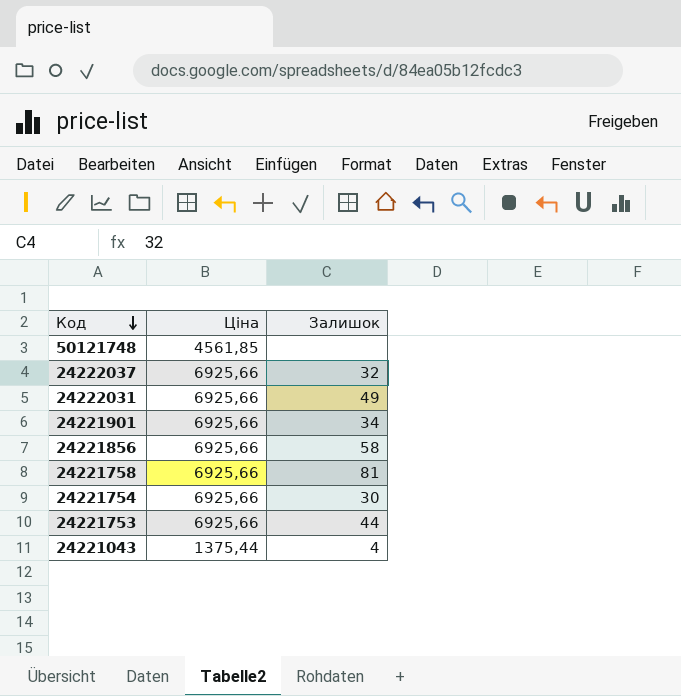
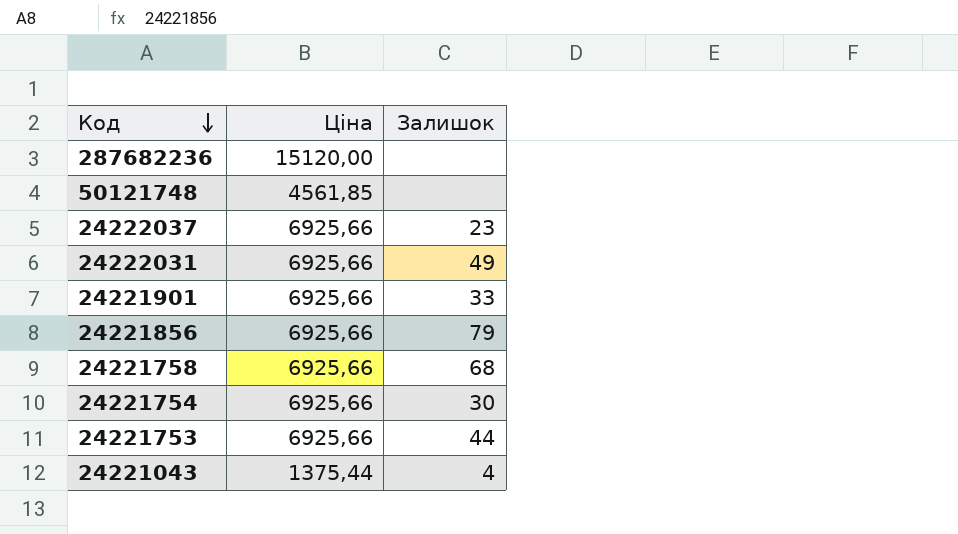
row 287682236: none -> 15120,00 | none
24222037 | Залишок: 32 -> 23
24221901 | Залишок: 34 -> 33
24221856 | Залишок: 58 -> 79
24221758 | Залишок: 81 -> 68

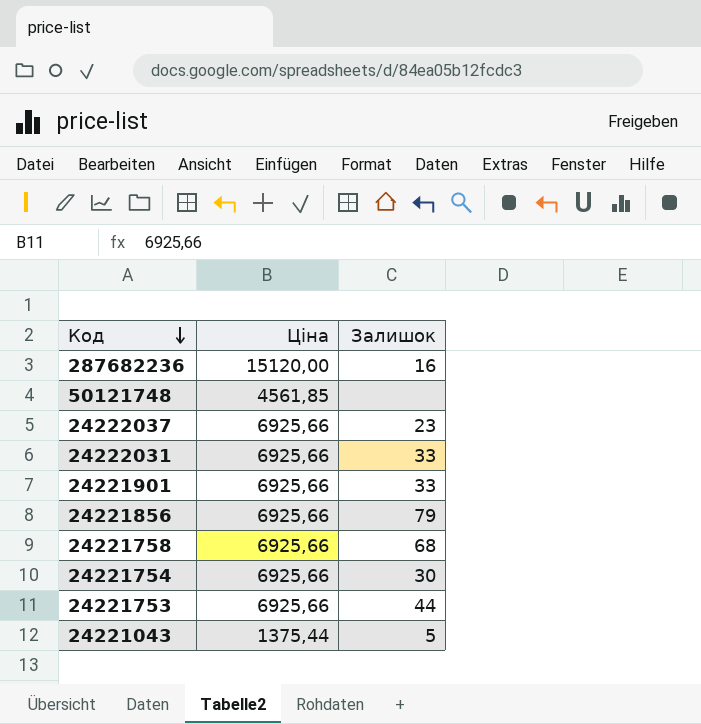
287682236 | Залишок: none -> 16
24222031 | Залишок: 49 -> 33
24221043 | Залишок: 4 -> 5

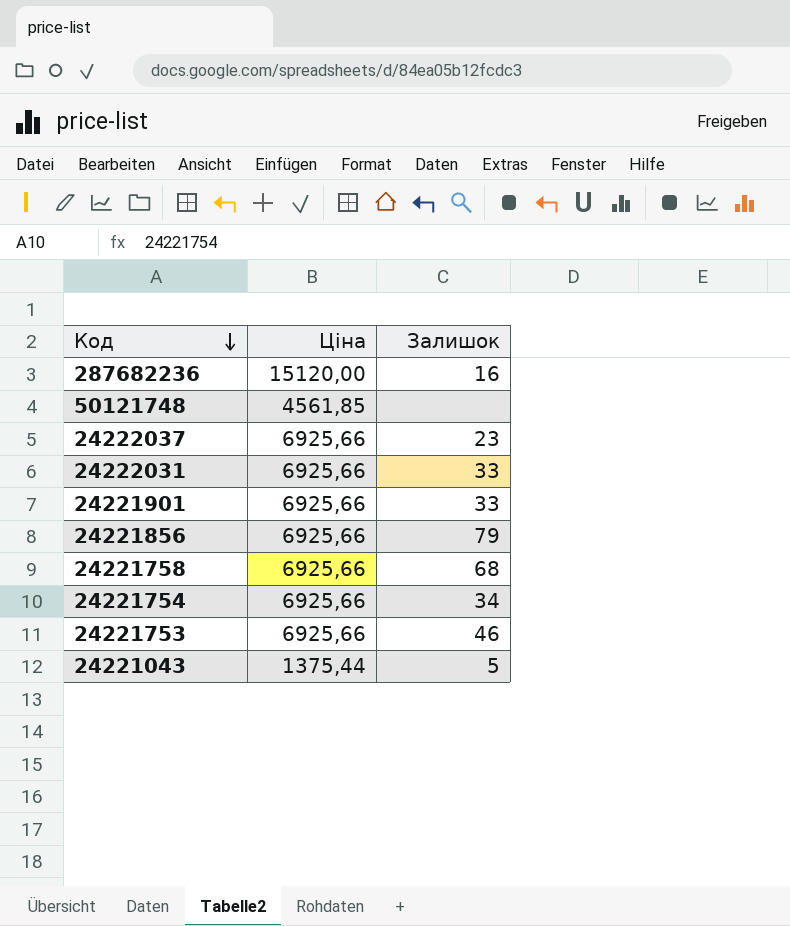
24221754 | Залишок: 30 -> 34
24221753 | Залишок: 44 -> 46

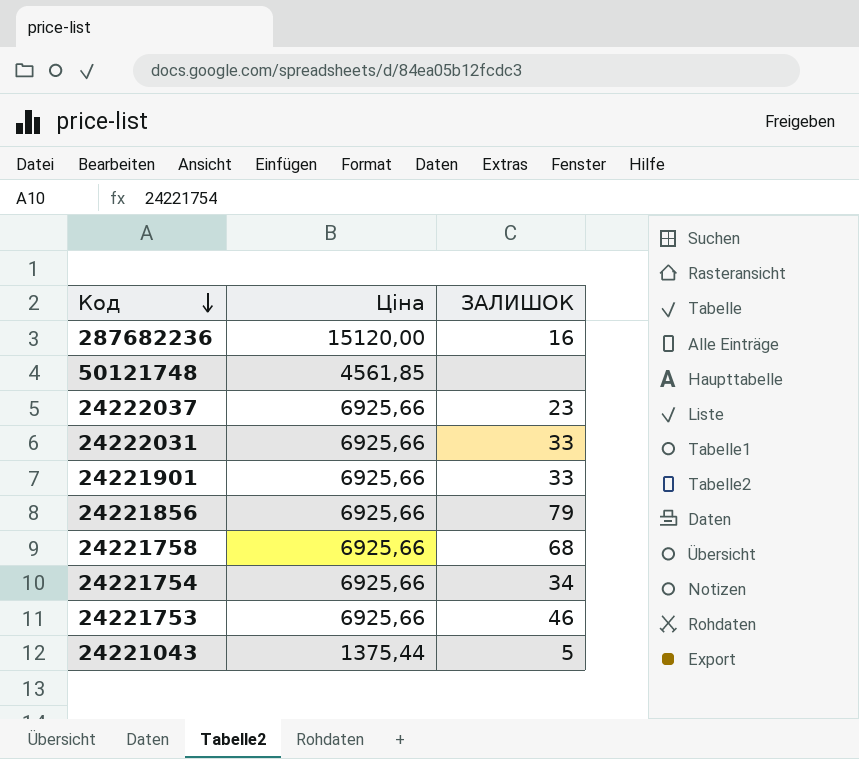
column name: Залишок -> ЗАЛИШОК

